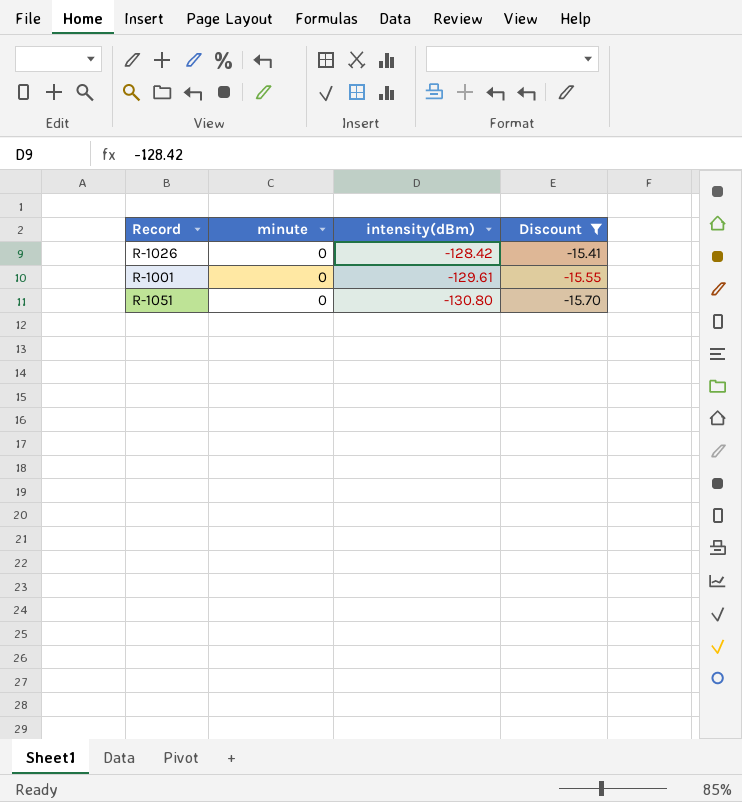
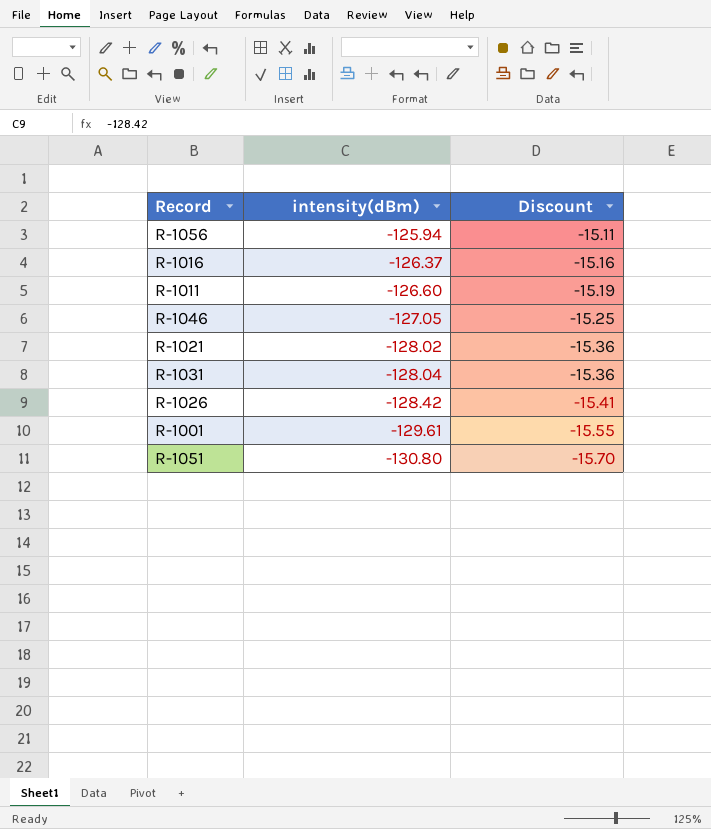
filter: Discount <= -15.41 -> none
column minute | position: 2 -> none

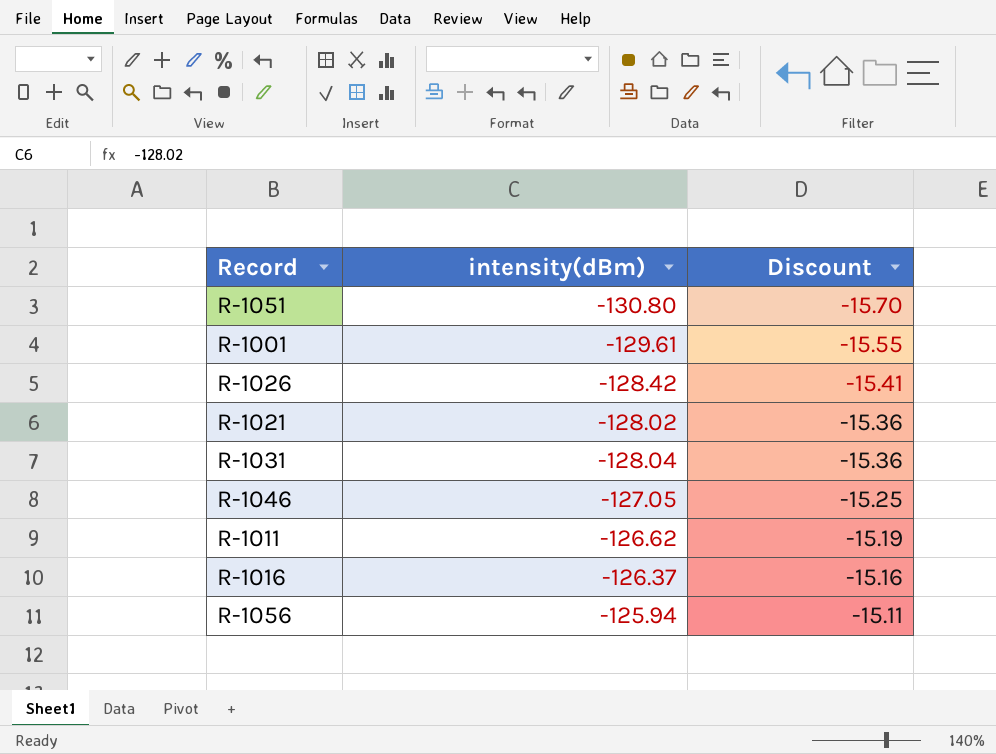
row order: intensity(dBm) descending -> Discount ascending
R-1011 | intensity(dBm): -126.60 -> -126.62

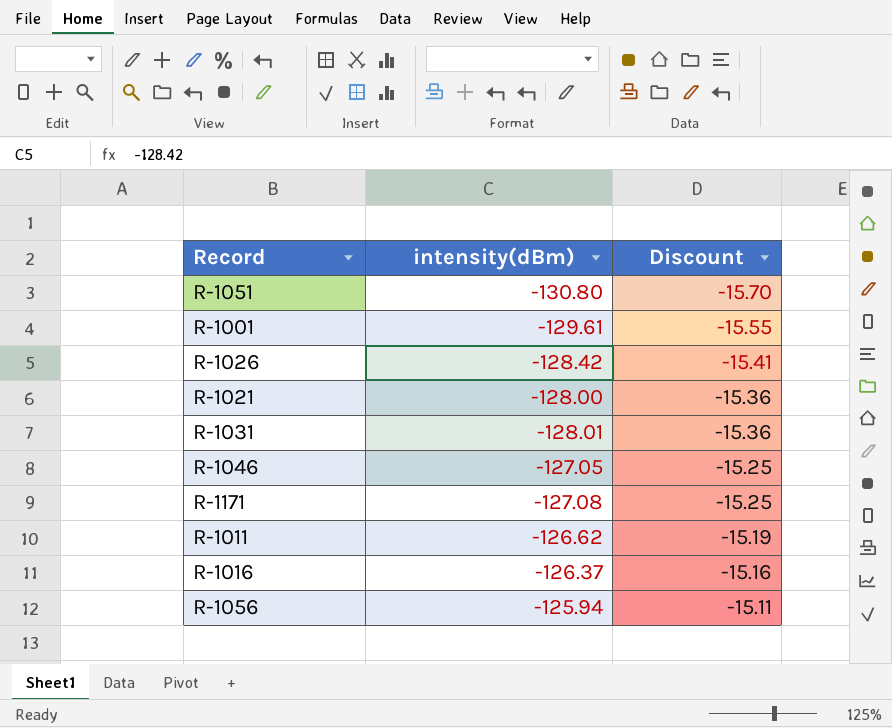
R-1021 | intensity(dBm): -128.02 -> -128.00
R-1031 | intensity(dBm): -128.04 -> -128.01
row R-1171: none -> -127.08 | -15.25

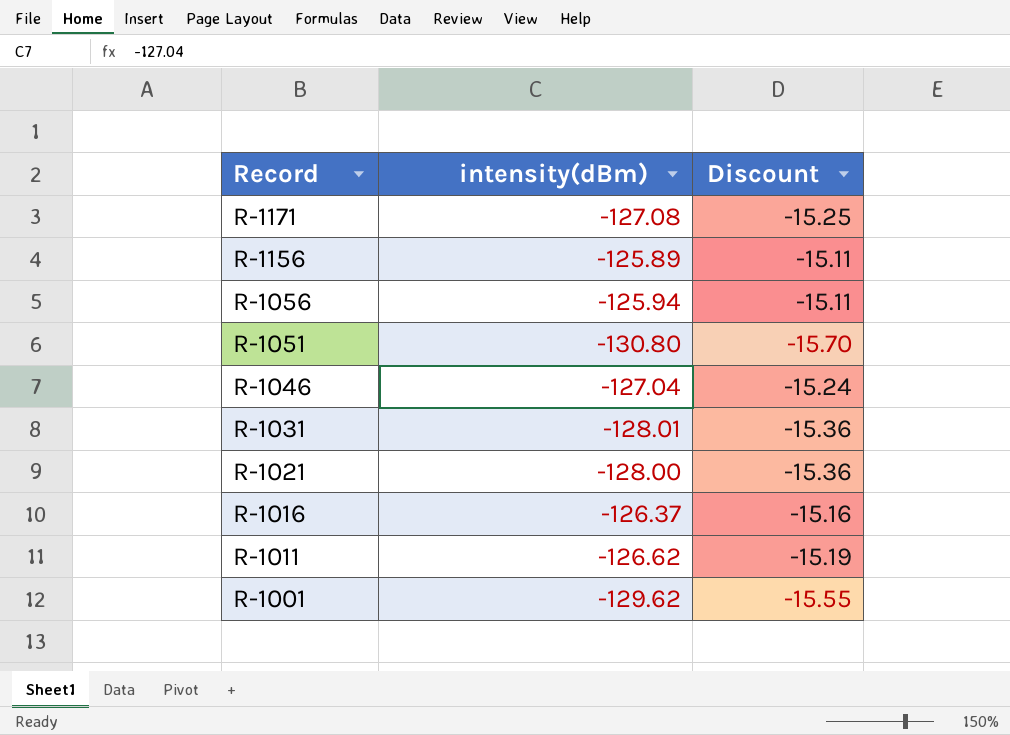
row order: Discount ascending -> Record descending
row R-1026: -128.42 | -15.41 -> none
row R-1156: none -> -125.89 | -15.11
R-1046 | intensity(dBm): -127.05 -> -127.04
R-1046 | Discount: -15.25 -> -15.24
R-1001 | intensity(dBm): -129.61 -> -129.62

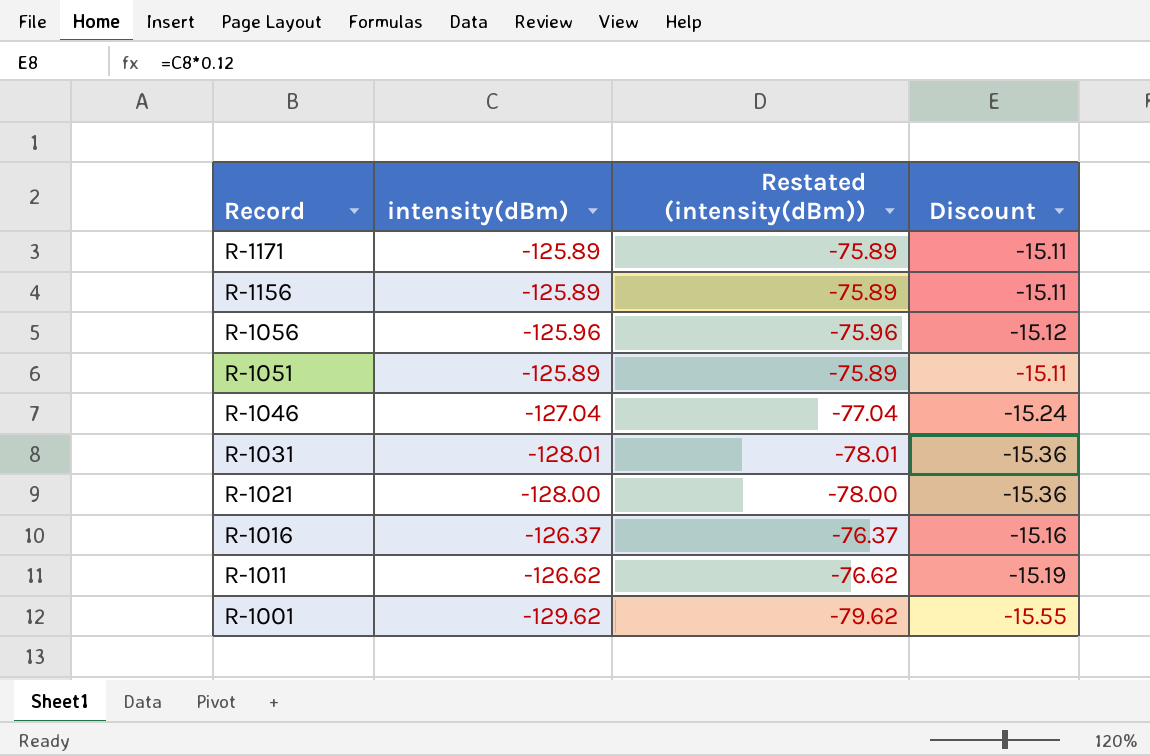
column Restated (intensity(dBm)) | formula: none -> [intensity(dBm)] + 50
R-1171 | intensity(dBm): -127.08 -> -125.89
R-1171 | Discount: -15.25 -> -15.11
R-1056 | intensity(dBm): -125.94 -> -125.96
R-1056 | Discount: -15.11 -> -15.12
R-1051 | intensity(dBm): -130.80 -> -125.89
R-1051 | Discount: -15.70 -> -15.11

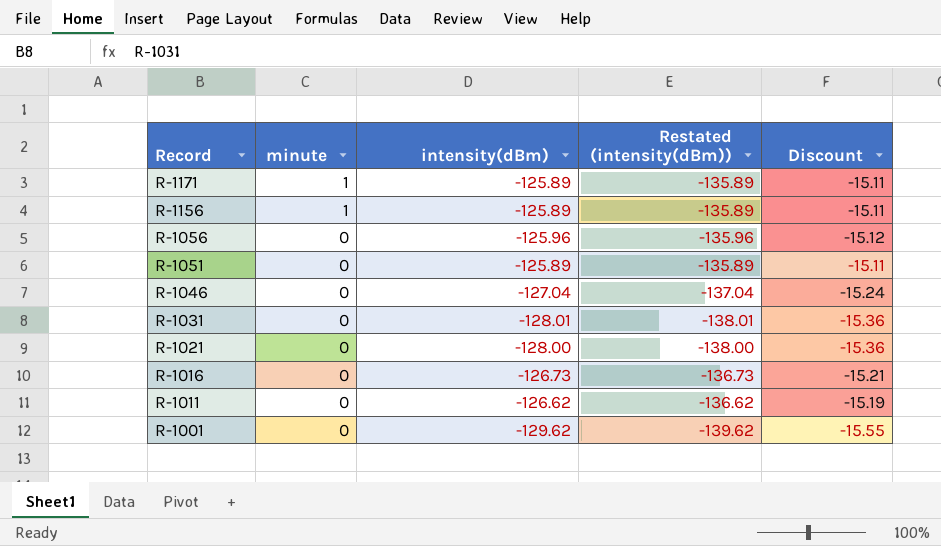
column minute | position: none -> 2
column Restated (intensity(dBm)) | formula: [intensity(dBm)] + 50 -> [intensity(dBm)] - 10
R-1016 | intensity(dBm): -126.37 -> -126.73
R-1016 | Discount: -15.16 -> -15.21

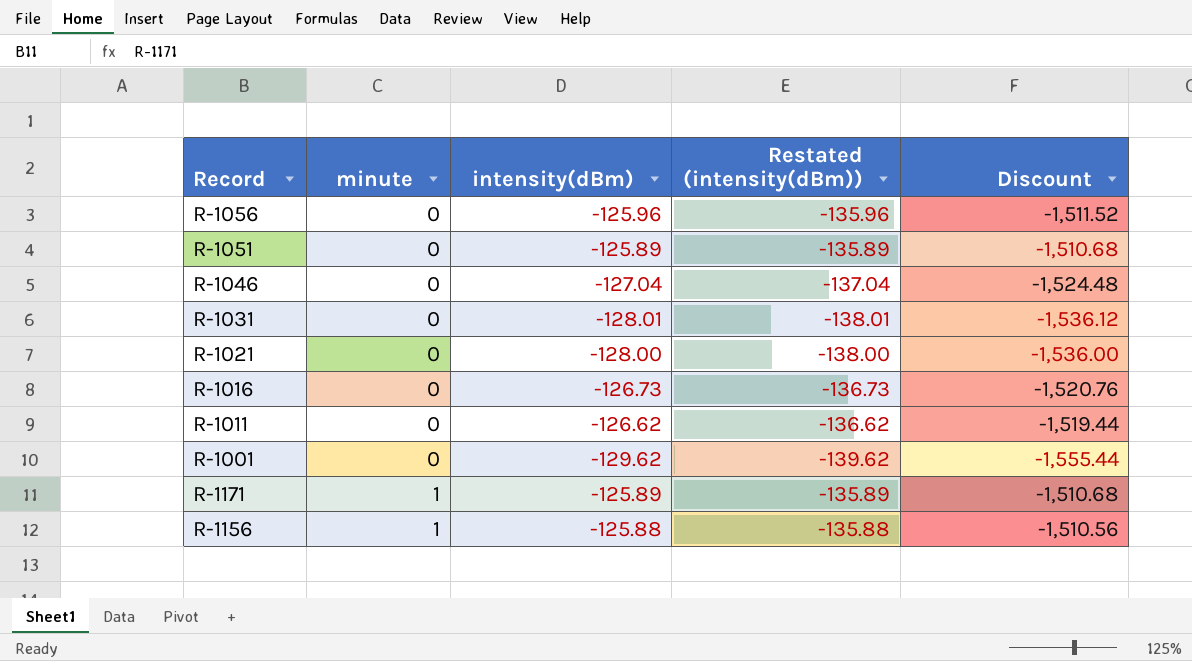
row order: Record descending -> minute ascending
column Discount | formula: [intensity(dBm)] * 0.12 -> [intensity(dBm)] * 12
R-1156 | intensity(dBm): -125.89 -> -125.88
R-1156 | Restated (intensity(dBm)): -135.89 -> -135.88

